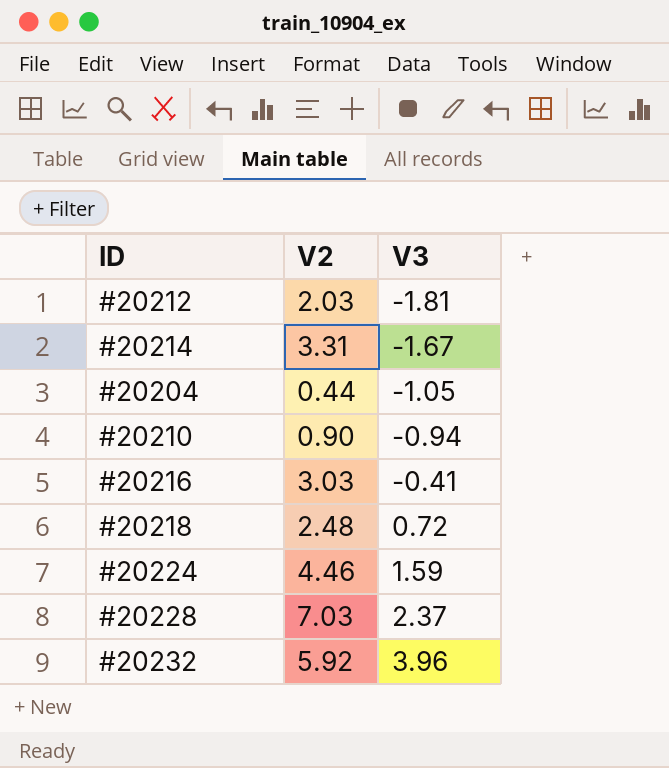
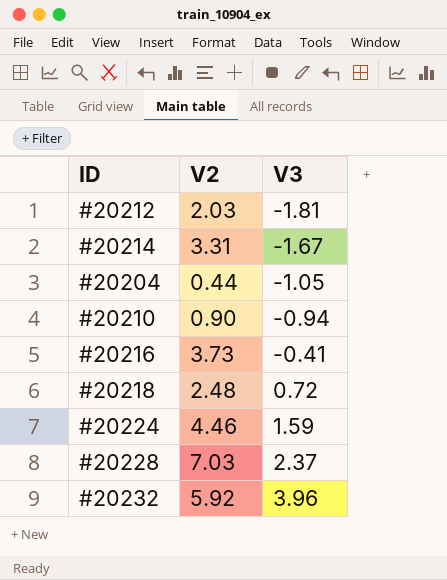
#20216 | V2: 3.03 -> 3.73

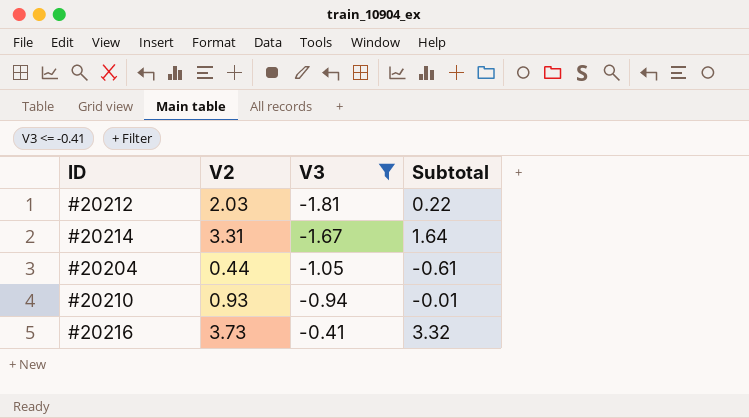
filter: none -> V3 <= -0.41
column Subtotal | formula: none -> [V2] + [V3]
#20210 | V2: 0.90 -> 0.93

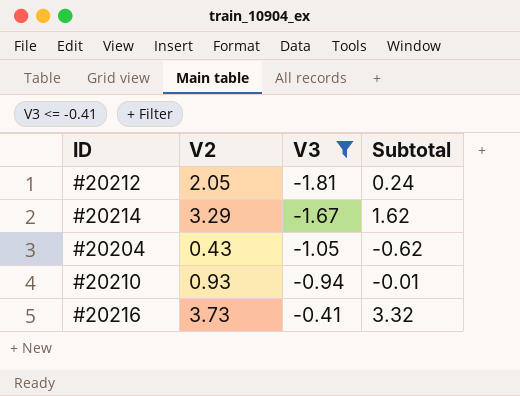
#20212 | V2: 2.03 -> 2.05
#20212 | Subtotal: 0.22 -> 0.24
#20214 | V2: 3.31 -> 3.29
#20214 | Subtotal: 1.64 -> 1.62
#20204 | V2: 0.44 -> 0.43
#20204 | Subtotal: -0.61 -> -0.62

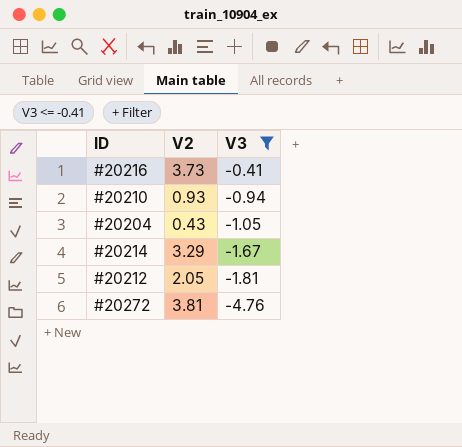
row order: V3 ascending -> V3 descending
column Subtotal | formula: [V2] + [V3] -> none
row #20272: none -> 3.81 | -4.76

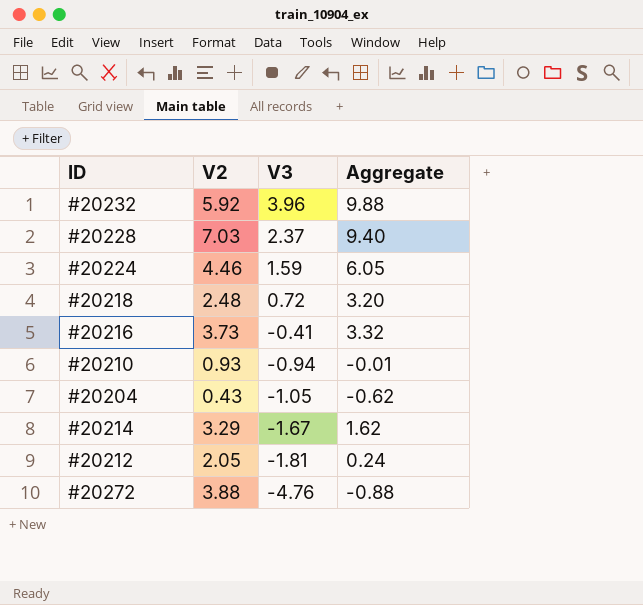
filter: V3 <= -0.41 -> none
column Aggregate | formula: none -> [V2] + [V3]
#20272 | V2: 3.81 -> 3.88

